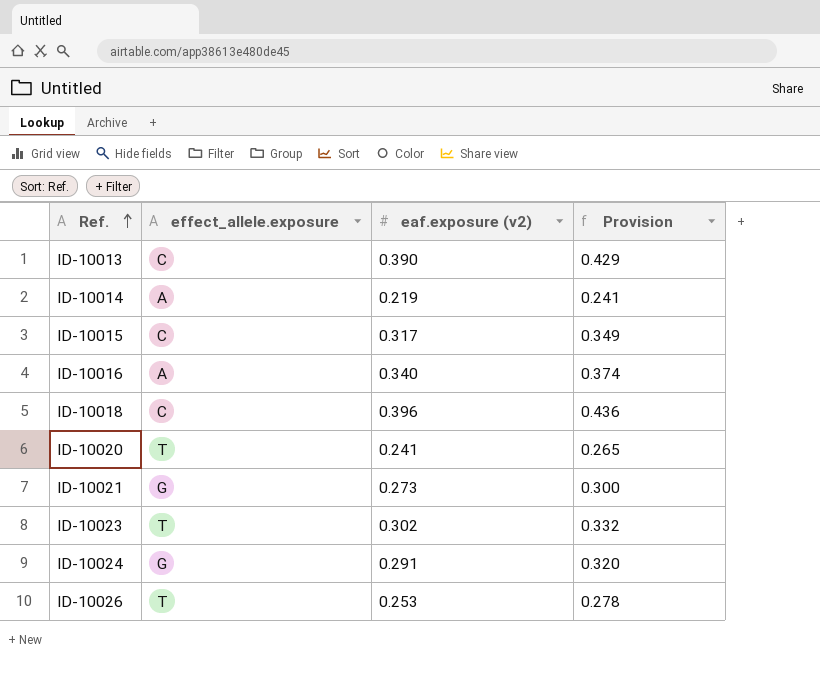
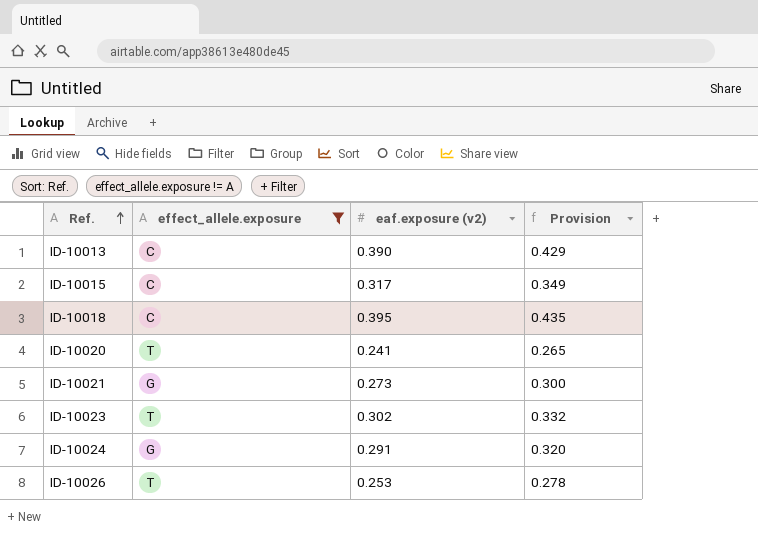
filter: none -> effect_allele.exposure != A
ID-10018 | eaf.exposure (v2): 0.396 -> 0.395
ID-10018 | Provision: 0.436 -> 0.435

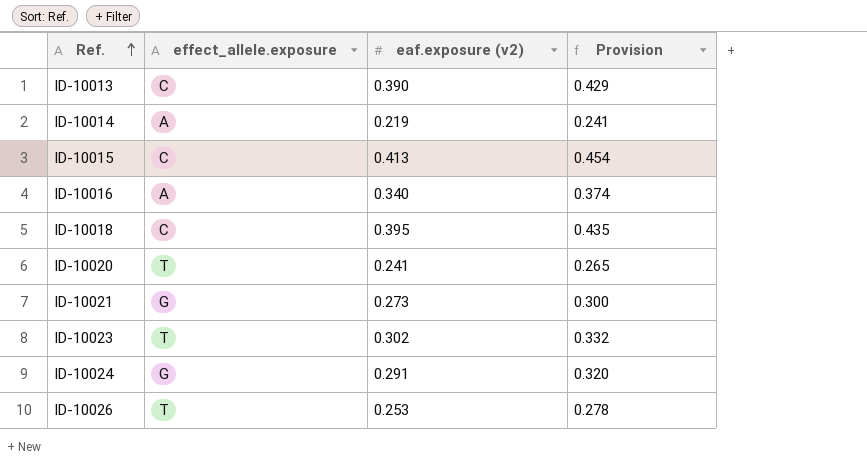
filter: effect_allele.exposure != A -> none
ID-10015 | eaf.exposure (v2): 0.317 -> 0.413
ID-10015 | Provision: 0.349 -> 0.454

